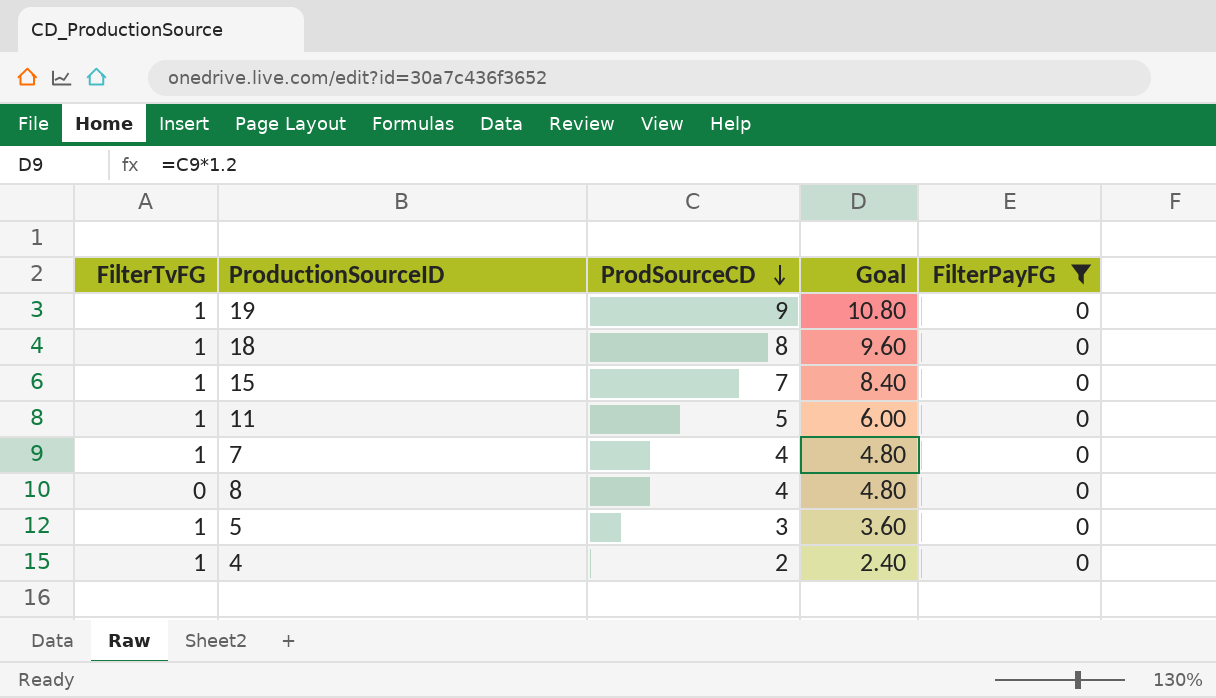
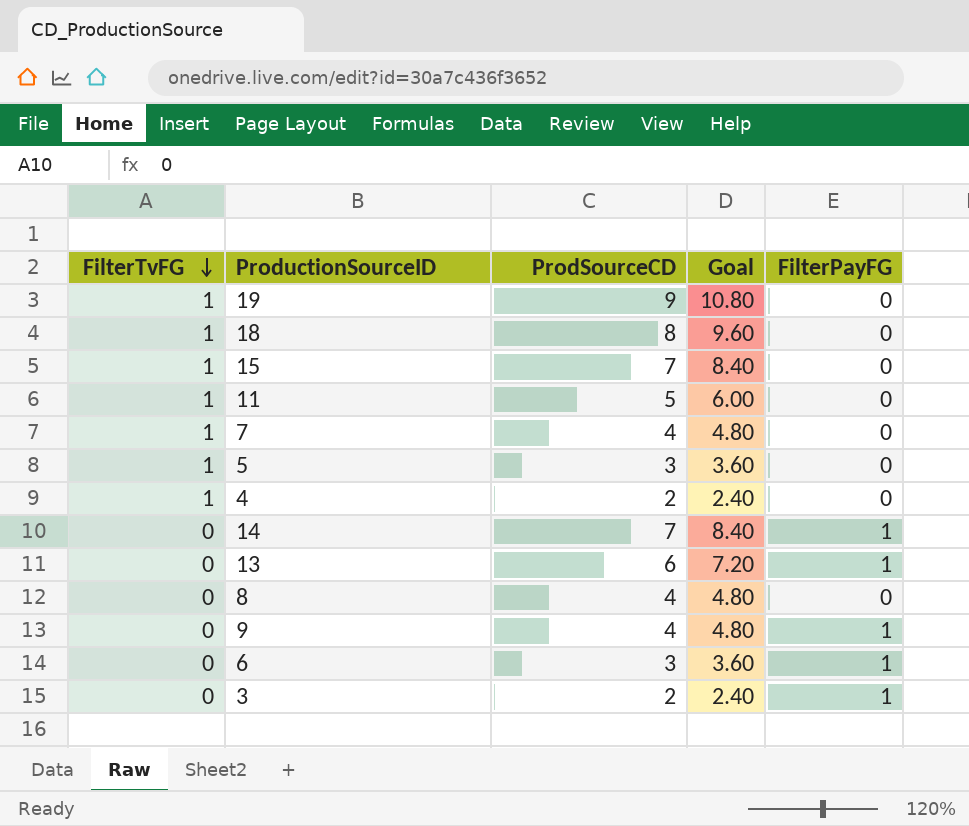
filter: FilterPayFG = 0 -> none
row order: ProdSourceCD descending -> FilterTvFG descending

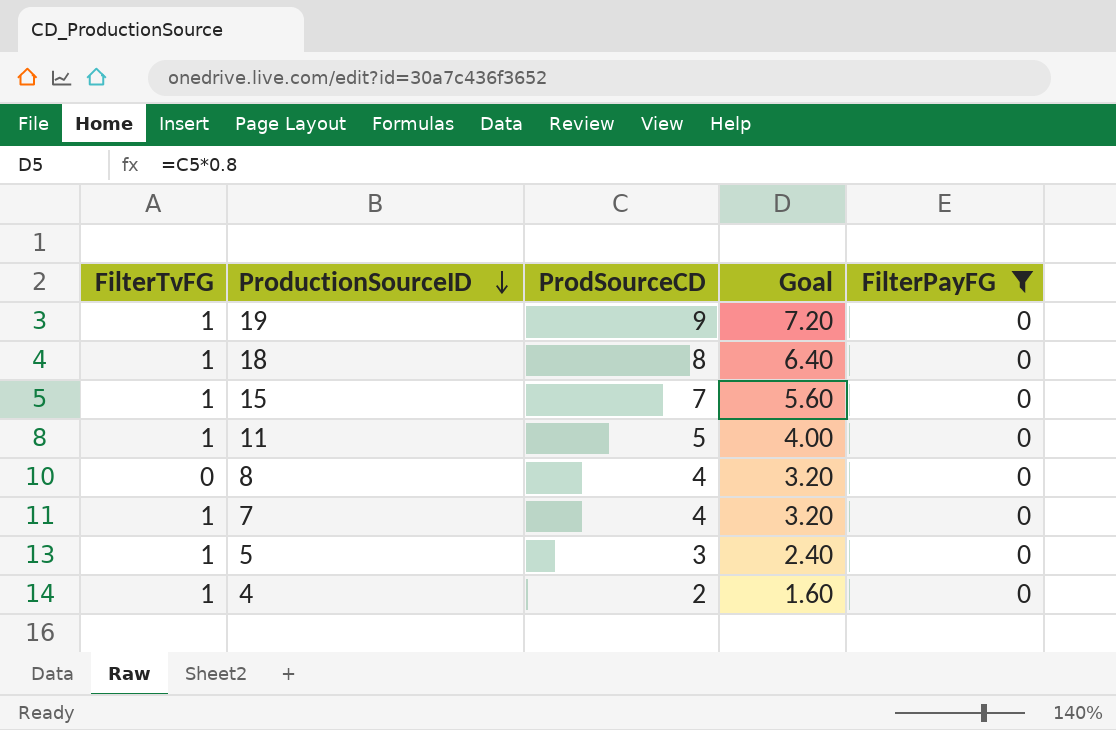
filter: none -> FilterPayFG = 0
row order: FilterTvFG descending -> ProductionSourceID descending
column Goal | formula: [ProdSourceCD] * 1.2 -> [ProdSourceCD] * 0.8

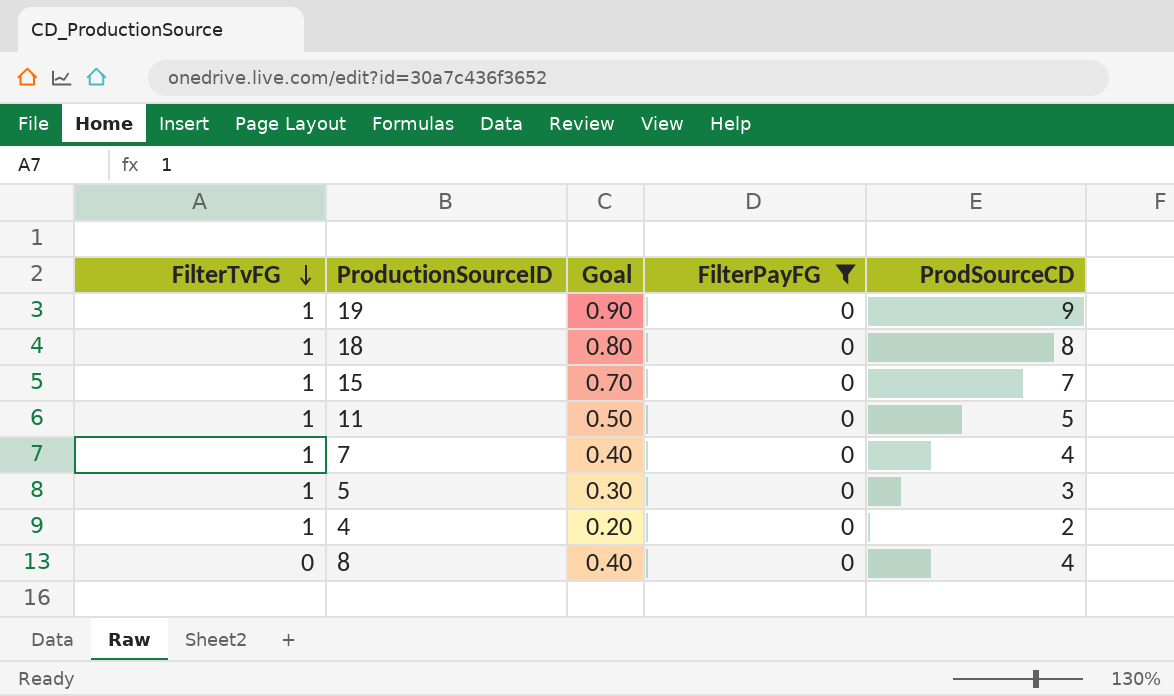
row order: ProductionSourceID descending -> FilterTvFG descending
column Goal | formula: [ProdSourceCD] * 0.8 -> [ProdSourceCD] * 0.1
column ProdSourceCD | position: 3 -> 5

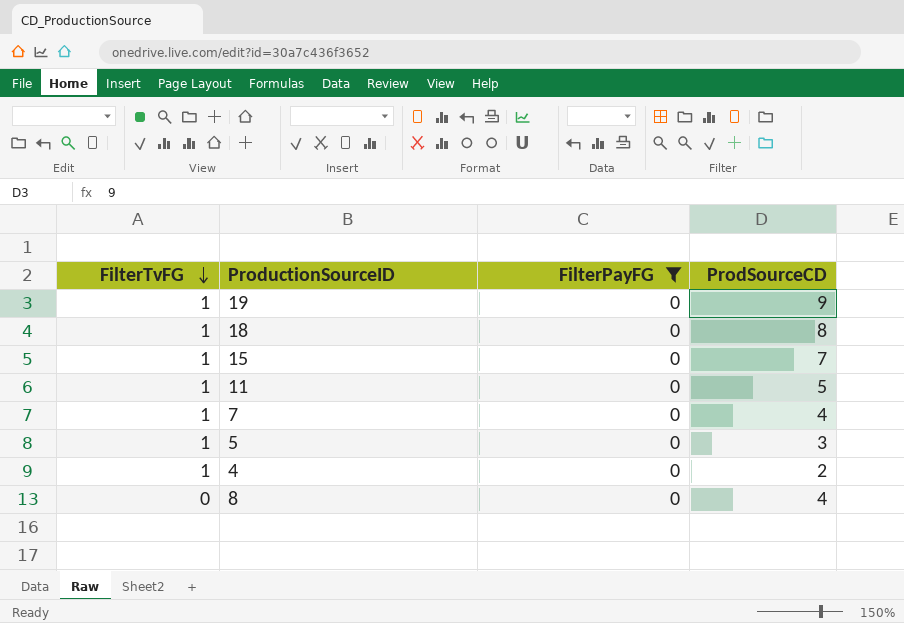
column Goal | formula: [ProdSourceCD] * 0.1 -> none

